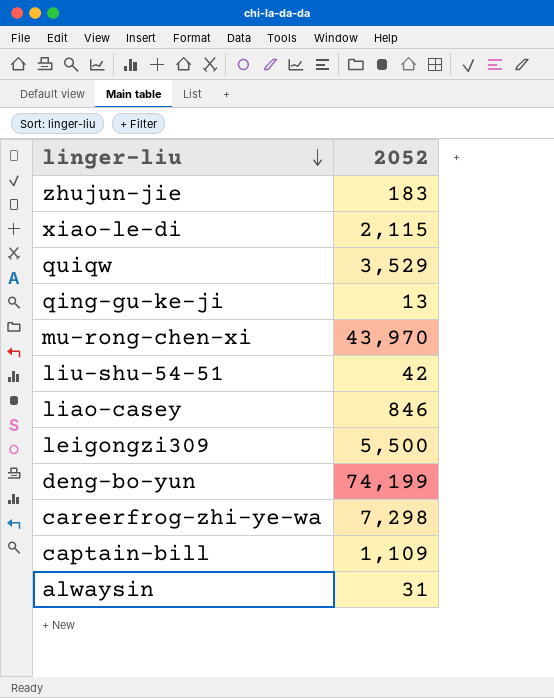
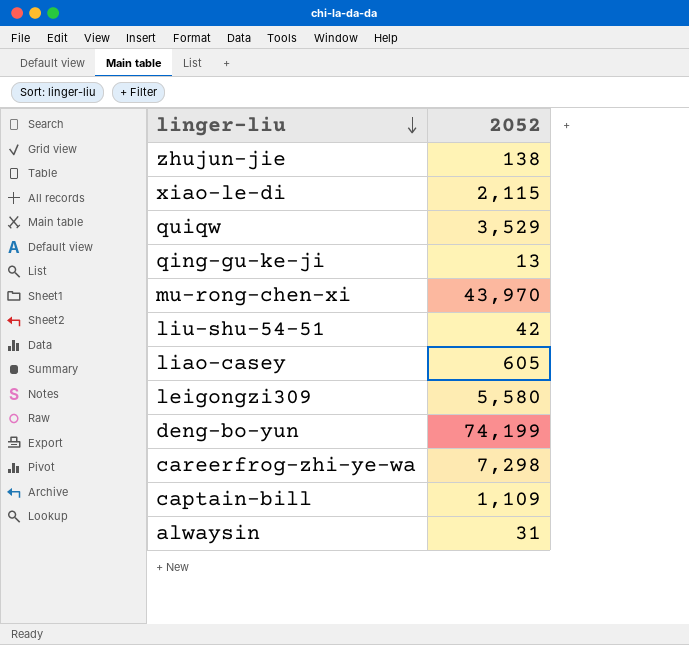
zhujun-jie | 2052: 183 -> 138
liao-casey | 2052: 846 -> 605
leigongzi309 | 2052: 5,500 -> 5,580

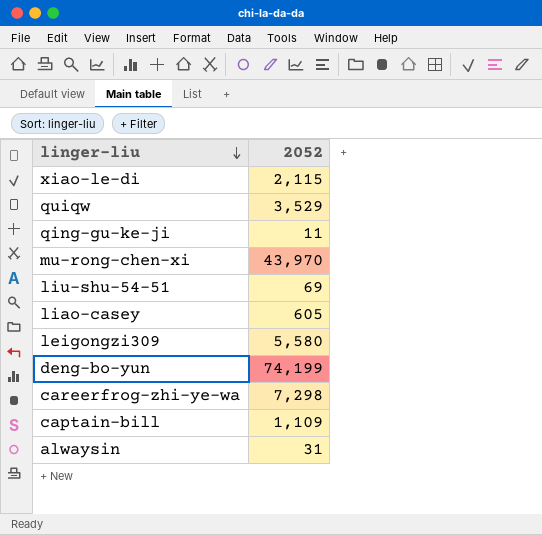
row zhujun-jie: 138 -> none
qing-gu-ke-ji | 2052: 13 -> 11
liu-shu-54-51 | 2052: 42 -> 69

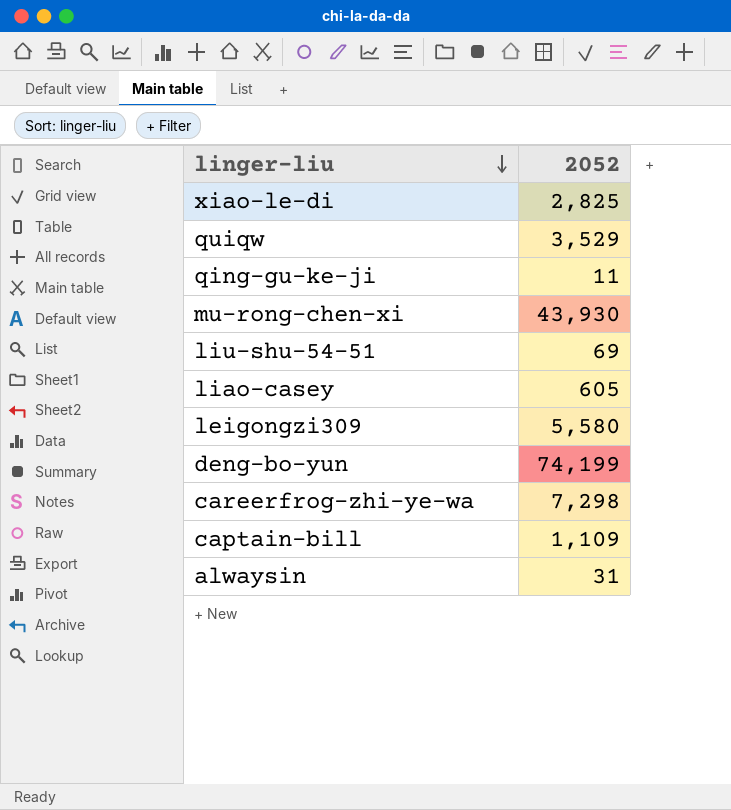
xiao-le-di | 2052: 2,115 -> 2,825
mu-rong-chen-xi | 2052: 43,970 -> 43,930

